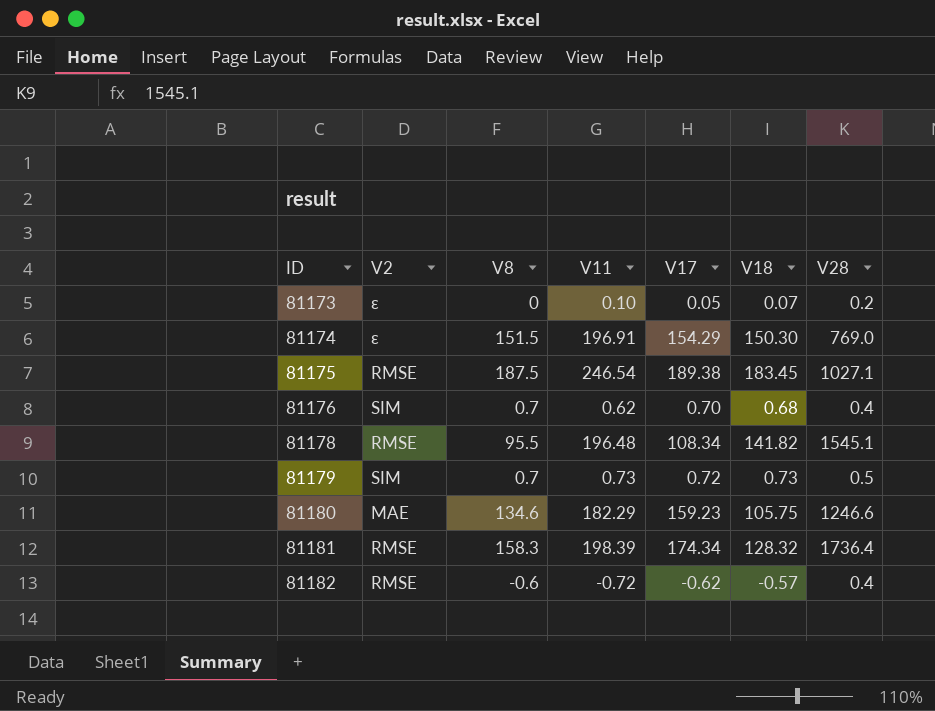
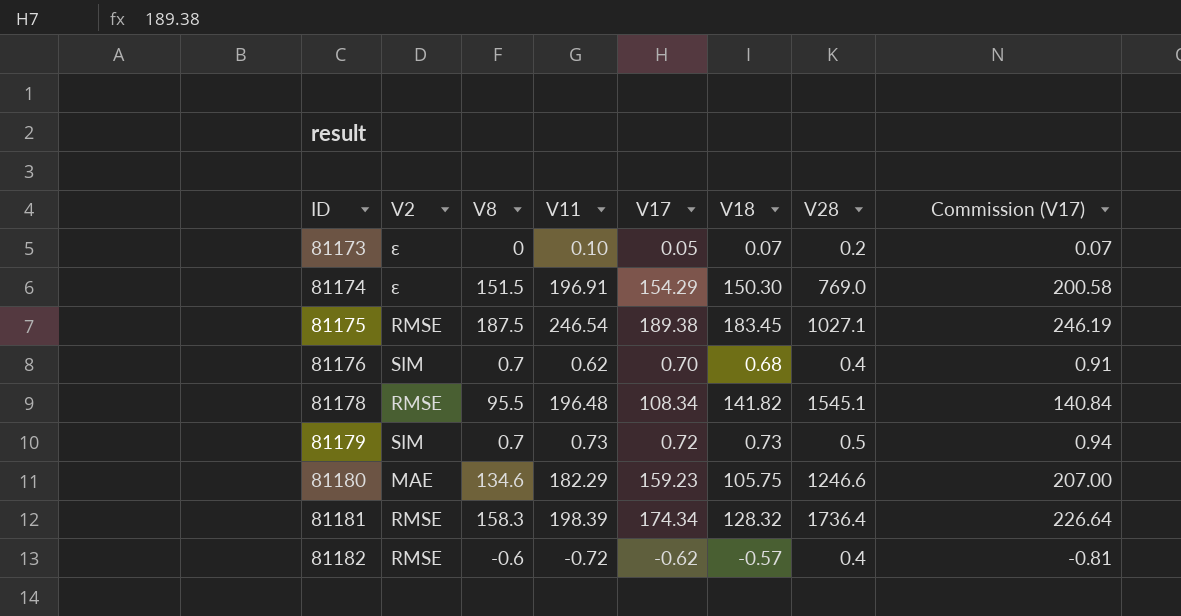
column Commission (V17) | formula: none -> [V17] * 1.3

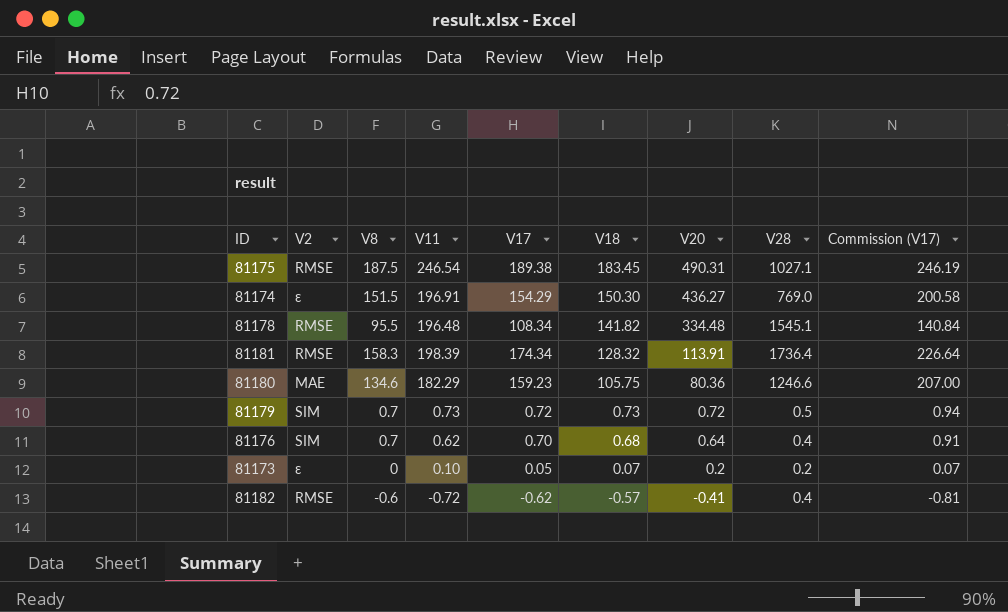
row order: ID ascending -> V18 descending
column V20 | position: none -> 7

